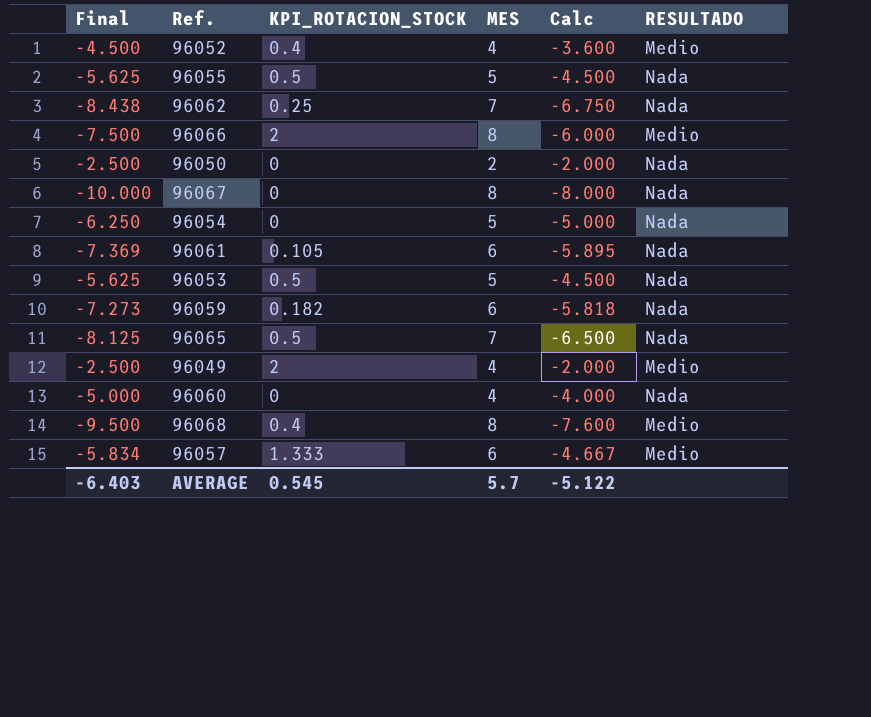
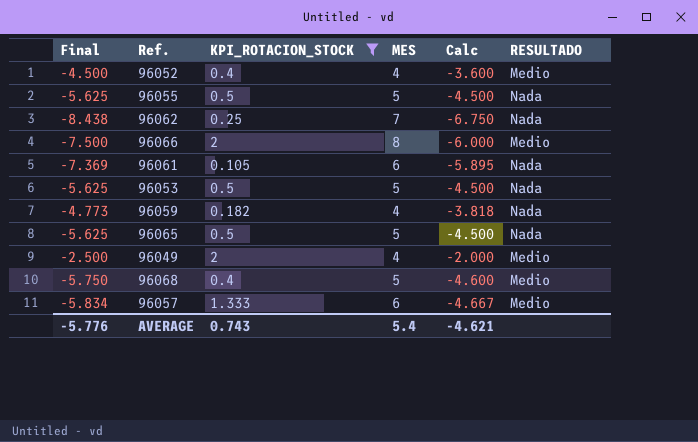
filter: none -> KPI_ROTACION_STOCK != 0
96059 | Final: -7.273 -> -4.773
96059 | MES: 6 -> 4
96059 | Calc: -5.818 -> -3.818
96065 | Final: -8.125 -> -5.625
96065 | MES: 7 -> 5
96065 | Calc: -6.500 -> -4.500
96068 | Final: -9.500 -> -5.750
96068 | MES: 8 -> 5
96068 | Calc: -7.600 -> -4.600
AVERAGE | Final: -6.403 -> -5.776
AVERAGE | KPI_ROTACION_STOCK: 0.545 -> 0.743
AVERAGE | MES: 5.7 -> 5.4
AVERAGE | Calc: -5.122 -> -4.621

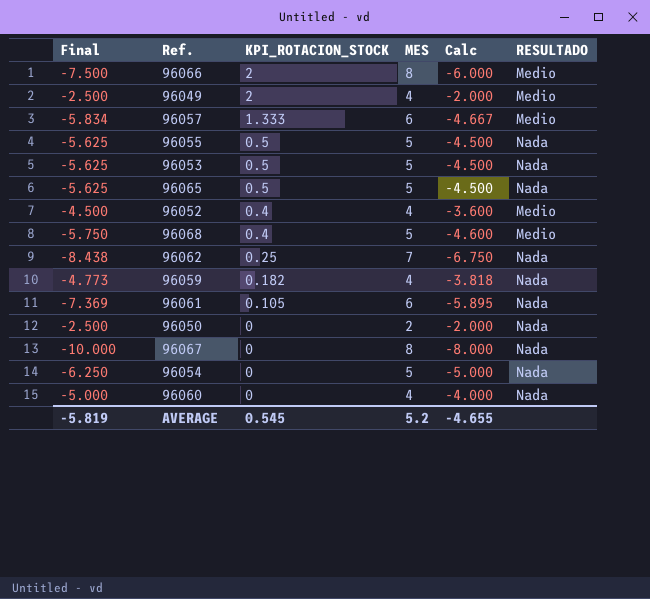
filter: KPI_ROTACION_STOCK != 0 -> none
row order: none -> KPI_ROTACION_STOCK descending
AVERAGE | Final: -5.776 -> -5.819
AVERAGE | KPI_ROTACION_STOCK: 0.743 -> 0.545
AVERAGE | MES: 5.4 -> 5.2
AVERAGE | Calc: -4.621 -> -4.655

